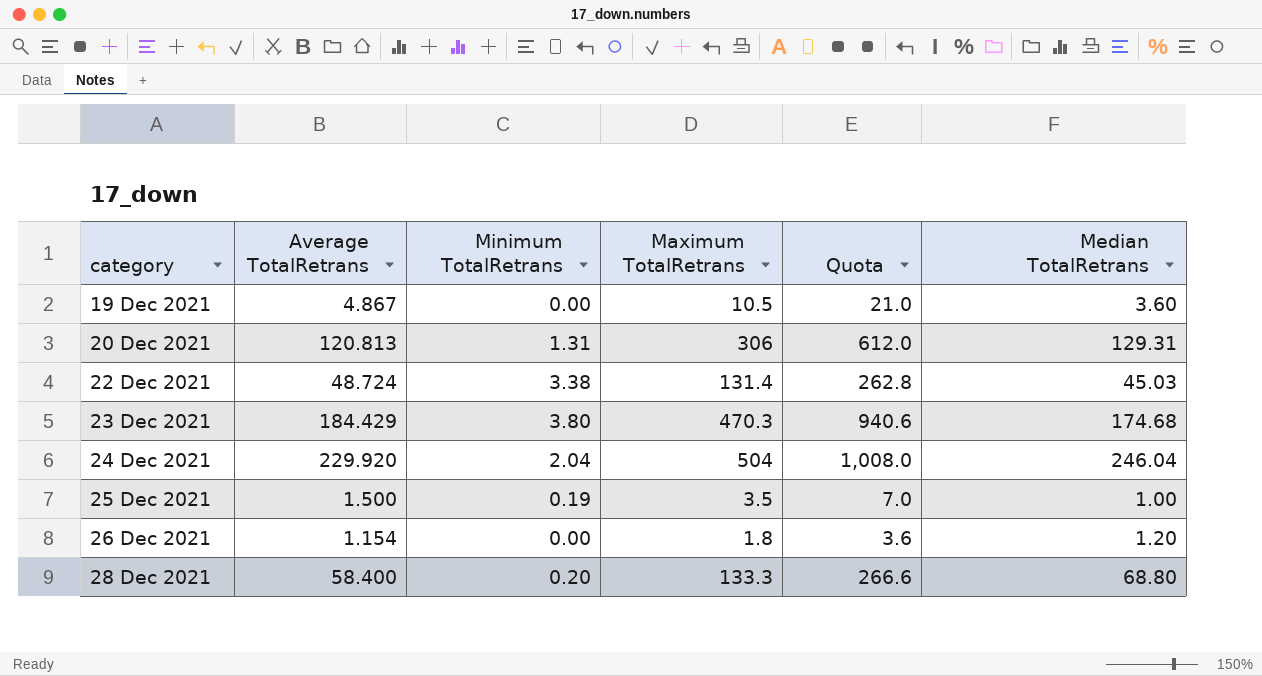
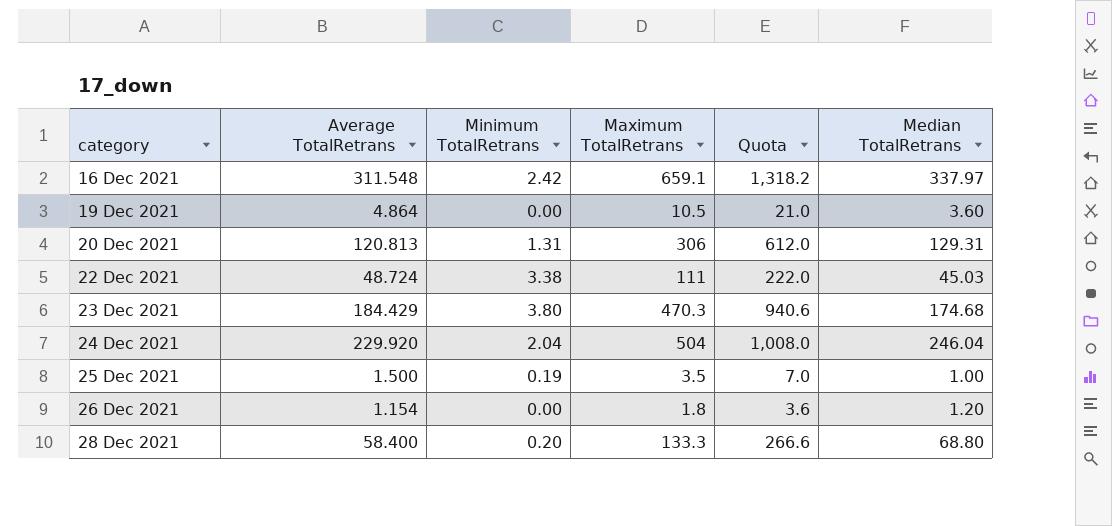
row 16 Dec 2021: none -> 311.548 | 2.42 | 659.1 | 1,318.2 | 337.97
19 Dec 2021 | Average TotalRetrans: 4.867 -> 4.864
22 Dec 2021 | Maximum TotalRetrans: 131.4 -> 111
22 Dec 2021 | Quota: 262.8 -> 222.0

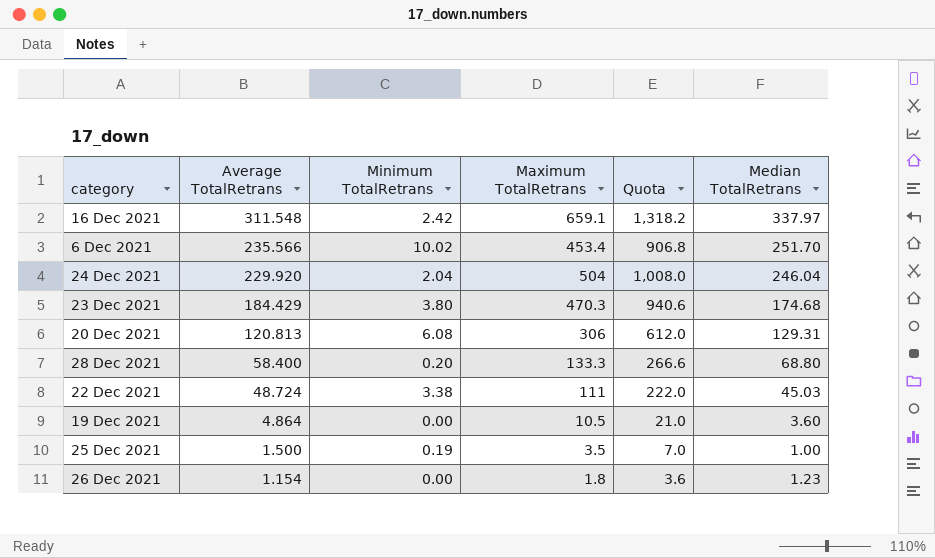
row order: category ascending -> Average TotalRetrans descending
row 6 Dec 2021: none -> 235.566 | 10.02 | 453.4 | 906.8 | 251.70
20 Dec 2021 | Minimum TotalRetrans: 1.31 -> 6.08
26 Dec 2021 | Median TotalRetrans: 1.20 -> 1.23

